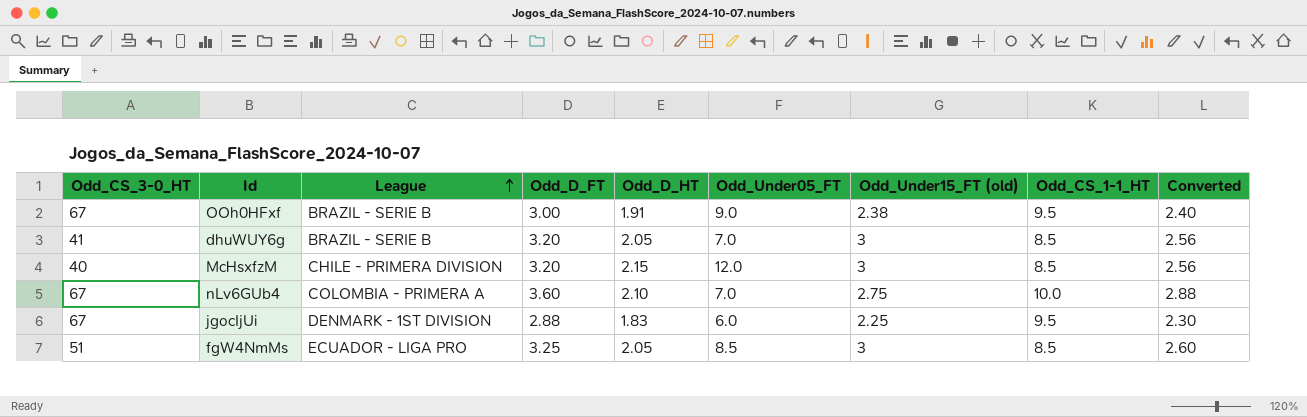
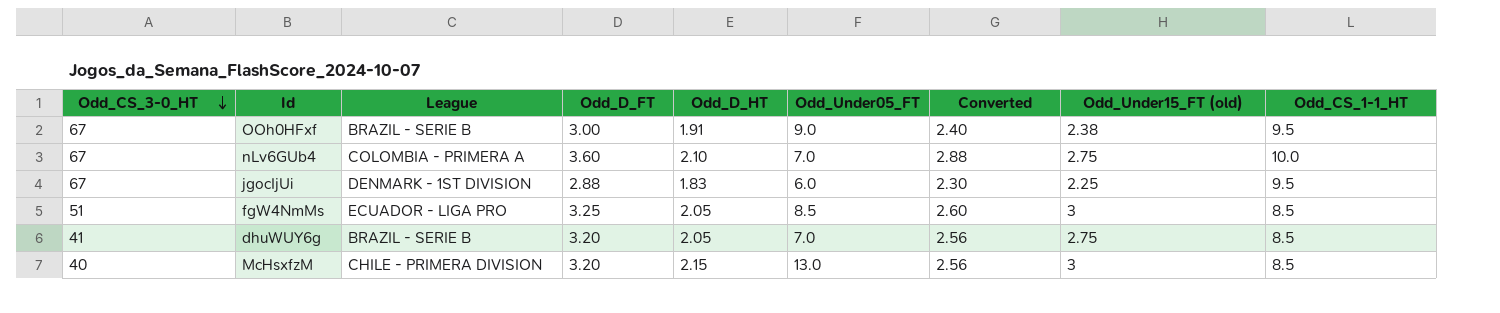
row order: League ascending -> Odd_CS_3-0_HT descending
column Converted | position: 9 -> 7
dhuWUY6g | Odd_Under15_FT (old): 3 -> 2.75
McHsxfzM | Odd_Under05_FT: 12.0 -> 13.0

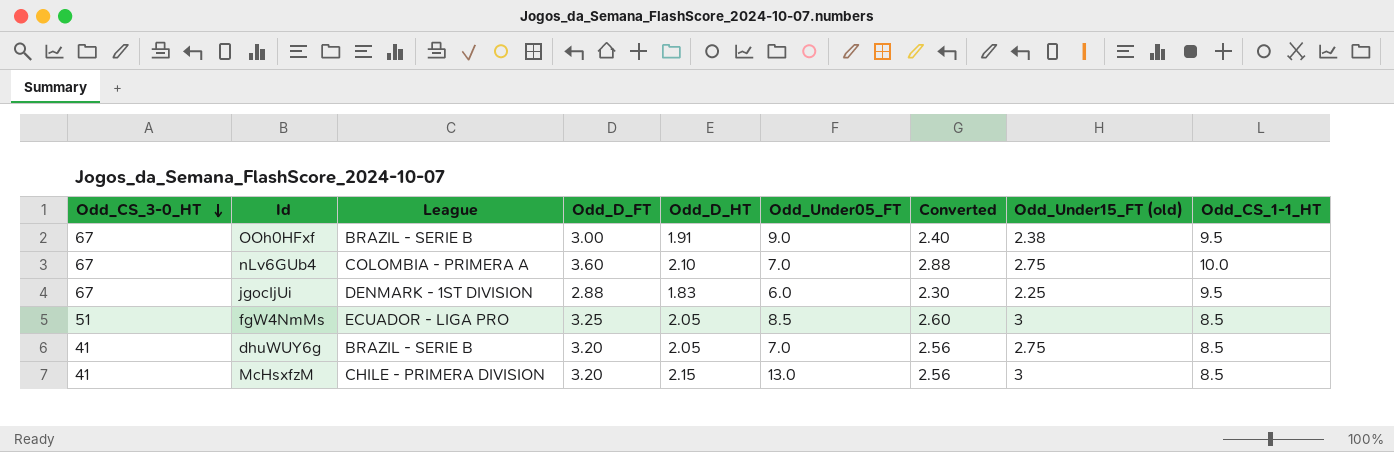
McHsxfzM | Odd_CS_3-0_HT: 40 -> 41

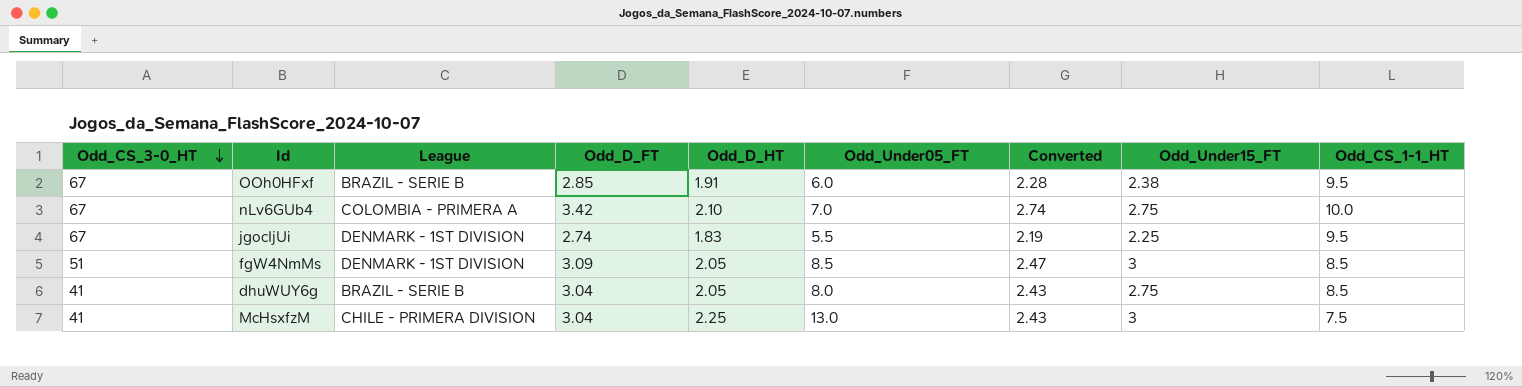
column name: Odd_Under15_FT (old) -> Odd_Under15_FT
OOh0HFxf | Odd_D_FT: 3.00 -> 2.85
OOh0HFxf | Odd_Under05_FT: 9.0 -> 6.0
OOh0HFxf | Converted: 2.40 -> 2.28
nLv6GUb4 | Odd_D_FT: 3.60 -> 3.42
nLv6GUb4 | Converted: 2.88 -> 2.74
jgocIjUi | Odd_D_FT: 2.88 -> 2.74
jgocIjUi | Odd_Under05_FT: 6.0 -> 5.5
jgocIjUi | Converted: 2.30 -> 2.19
fgW4NmMs | League: ECUADOR - LIGA PRO -> DENMARK - 1ST DIVISION
fgW4NmMs | Odd_D_FT: 3.25 -> 3.09
fgW4NmMs | Converted: 2.60 -> 2.47
dhuWUY6g | Odd_D_FT: 3.20 -> 3.04
dhuWUY6g | Odd_Under05_FT: 7.0 -> 8.0
dhuWUY6g | Converted: 2.56 -> 2.43
McHsxfzM | Odd_D_FT: 3.20 -> 3.04
McHsxfzM | Odd_D_HT: 2.15 -> 2.25
McHsxfzM | Converted: 2.56 -> 2.43
McHsxfzM | Odd_CS_1-1_HT: 8.5 -> 7.5

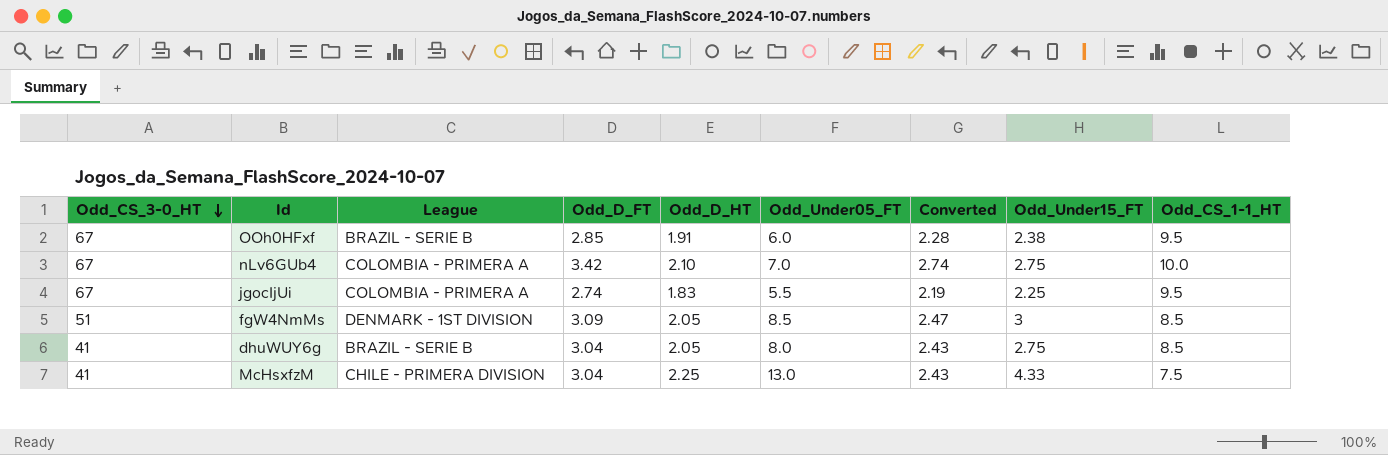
jgocIjUi | League: DENMARK - 1ST DIVISION -> COLOMBIA - PRIMERA A
McHsxfzM | Odd_Under15_FT: 3 -> 4.33

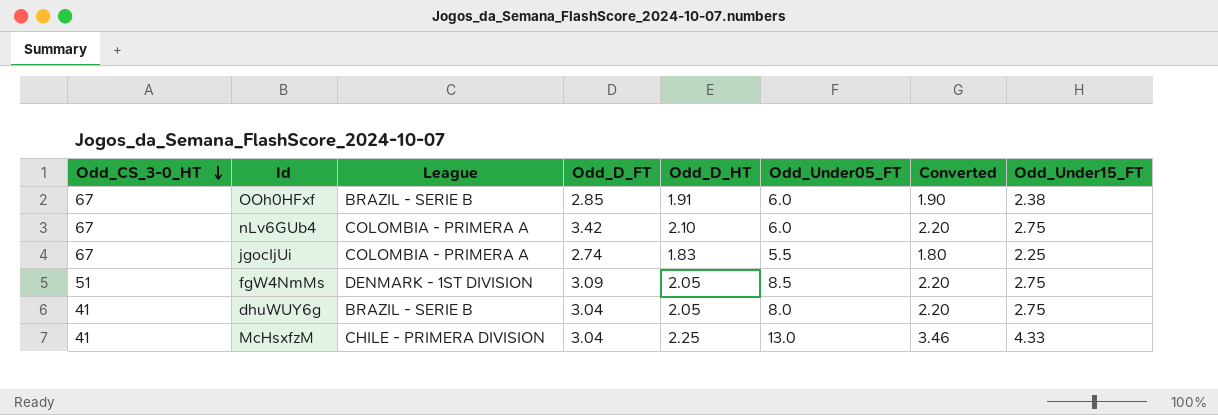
column Odd_CS_1-1_HT | position: 9 -> none
column Converted | formula: [Odd_D_FT] * 0.8 -> [Odd_Under15_FT] * 0.8
nLv6GUb4 | Odd_Under05_FT: 7.0 -> 6.0
fgW4NmMs | Odd_Under15_FT: 3 -> 2.75

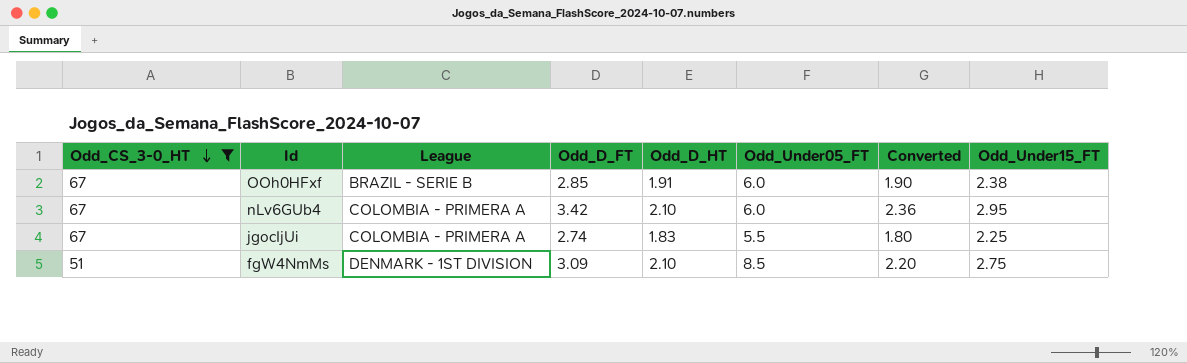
filter: none -> Odd_CS_3-0_HT != 41
nLv6GUb4 | Converted: 2.20 -> 2.36
nLv6GUb4 | Odd_Under15_FT: 2.75 -> 2.95
fgW4NmMs | Odd_D_HT: 2.05 -> 2.10

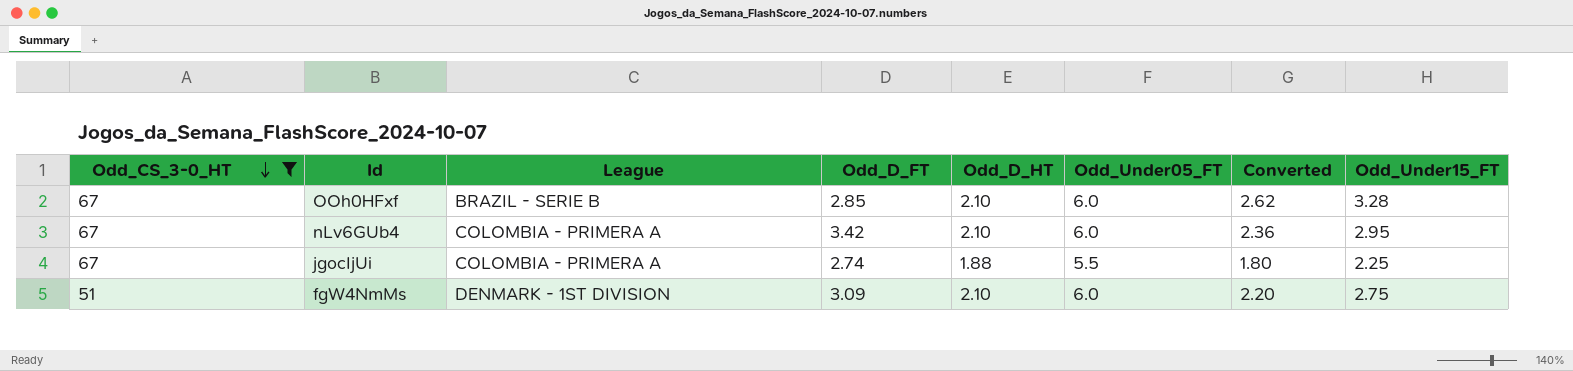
OOh0HFxf | Odd_D_HT: 1.91 -> 2.10
OOh0HFxf | Converted: 1.90 -> 2.62
OOh0HFxf | Odd_Under15_FT: 2.38 -> 3.28
jgocIjUi | Odd_D_HT: 1.83 -> 1.88
fgW4NmMs | Odd_Under05_FT: 8.5 -> 6.0

